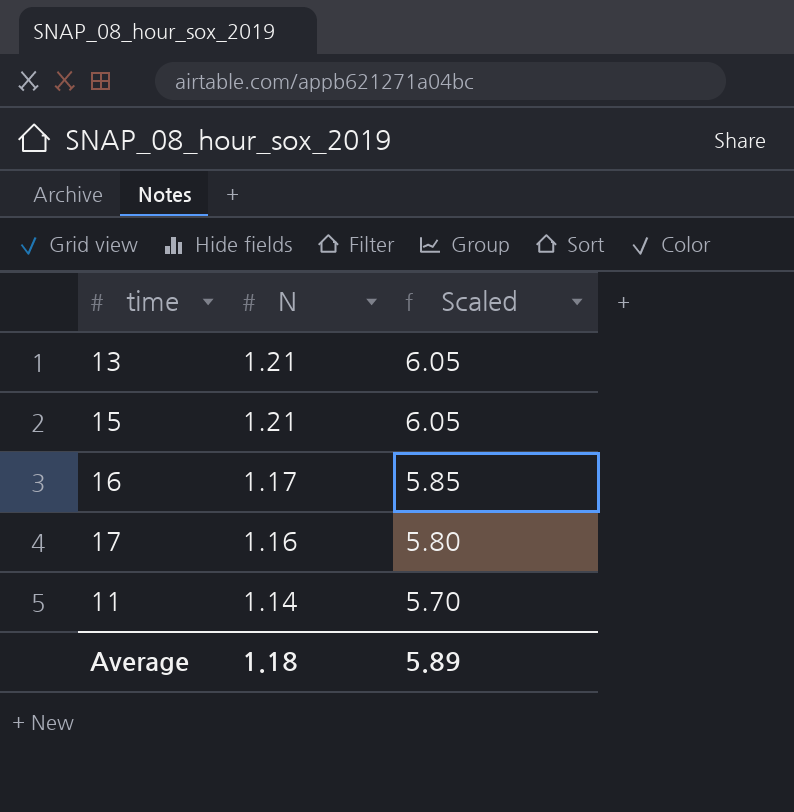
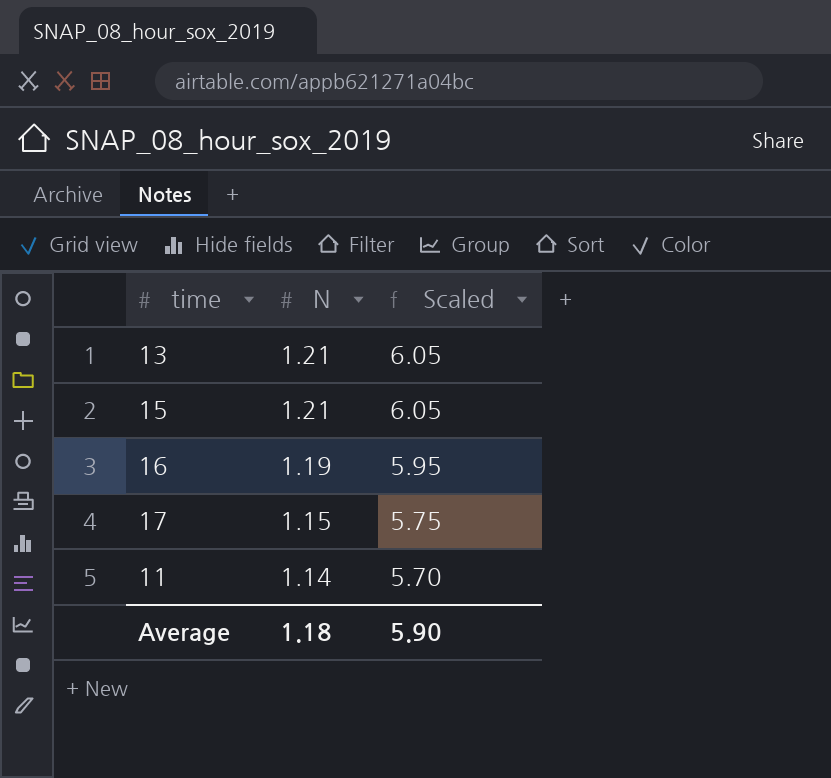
16 | N: 1.17 -> 1.19
16 | Scaled: 5.85 -> 5.95
17 | N: 1.16 -> 1.15
17 | Scaled: 5.80 -> 5.75
Average | Scaled: 5.89 -> 5.90

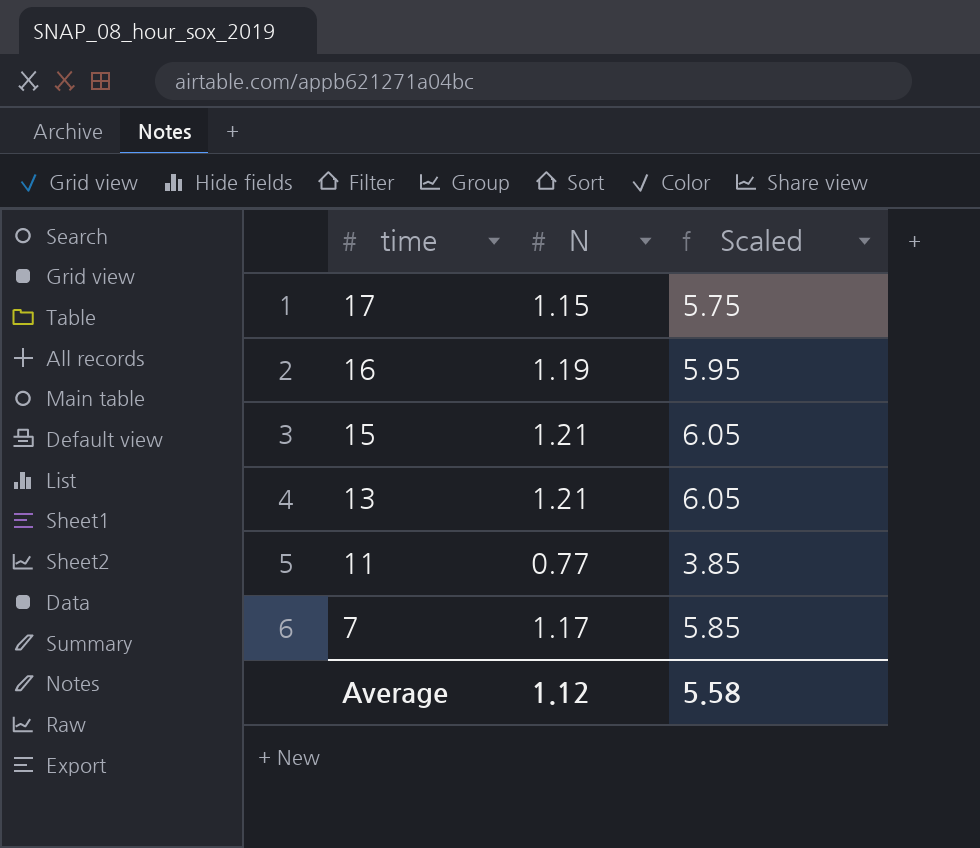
row order: N descending -> time descending
11 | N: 1.14 -> 0.77
11 | Scaled: 5.70 -> 3.85
row 7: none -> 1.17 | 5.85
Average | N: 1.18 -> 1.12
Average | Scaled: 5.90 -> 5.58

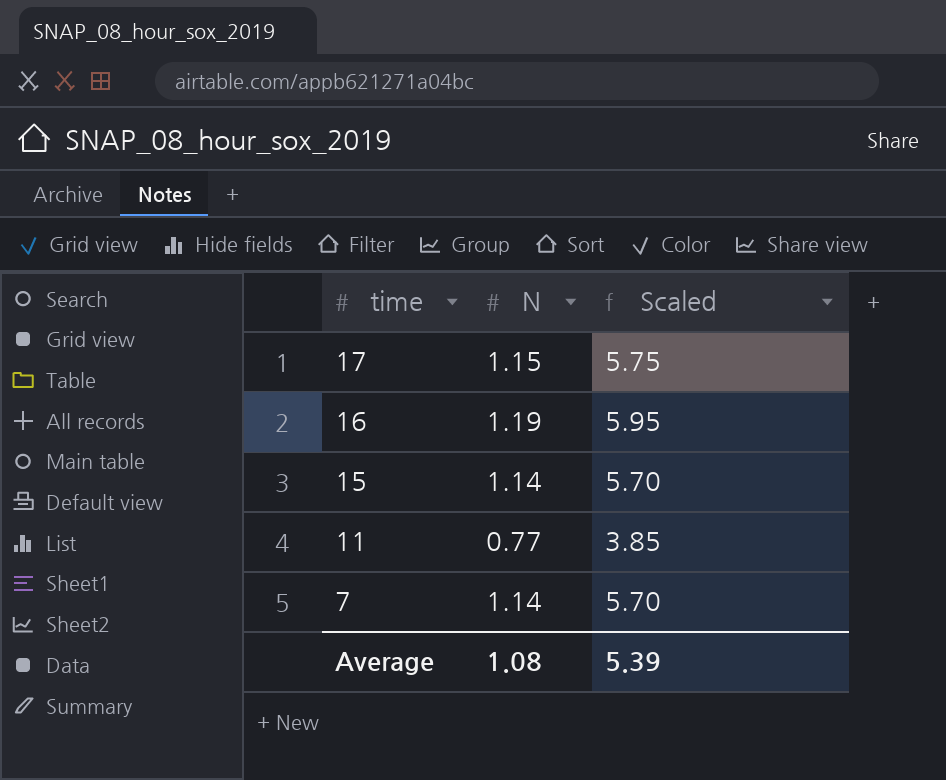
row 13: 1.21 | 6.05 -> none
15 | N: 1.21 -> 1.14
15 | Scaled: 6.05 -> 5.70
7 | N: 1.17 -> 1.14
7 | Scaled: 5.85 -> 5.70
Average | N: 1.12 -> 1.08
Average | Scaled: 5.58 -> 5.39

